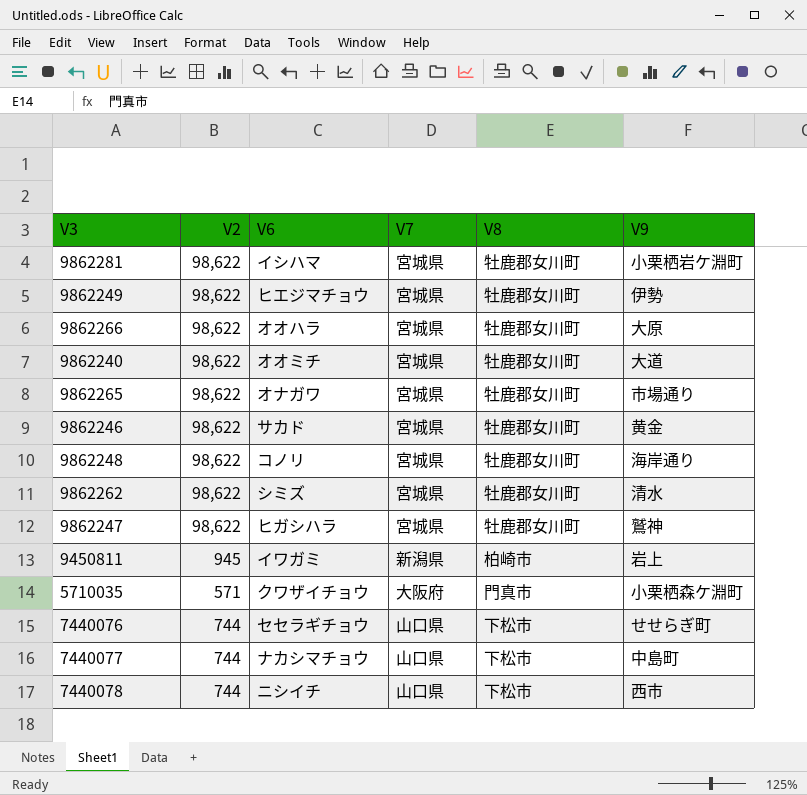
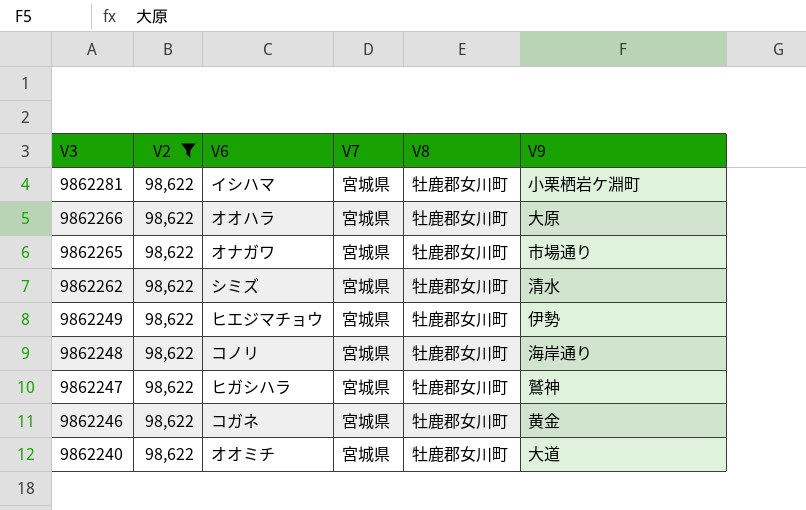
filter: none -> V2 = 98,622
row order: none -> V3 descending
9862246 | V6: サカド -> コガネ

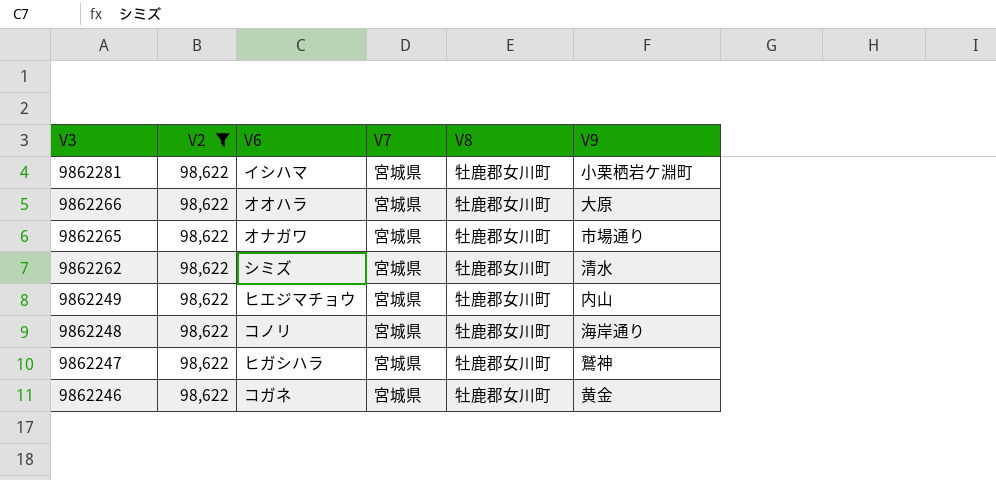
row 9862240: 98,622 | オオミチ | 宮城県 | 牡鹿郡女川町 | 大道 -> none
9862249 | V9: 伊勢 -> 内山

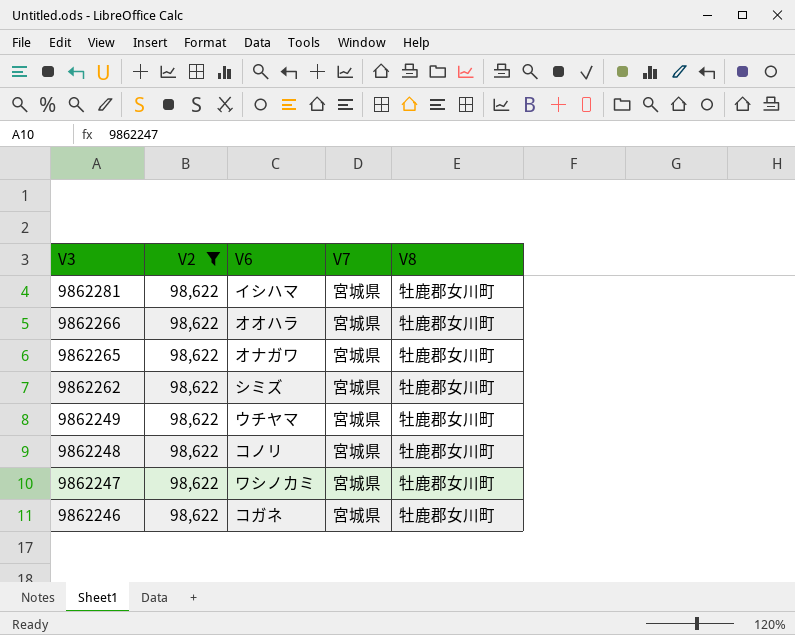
column V9 | position: 6 -> none
9862249 | V6: ヒエジマチョウ -> ウチヤマ
9862247 | V6: ヒガシハラ -> ワシノカミ

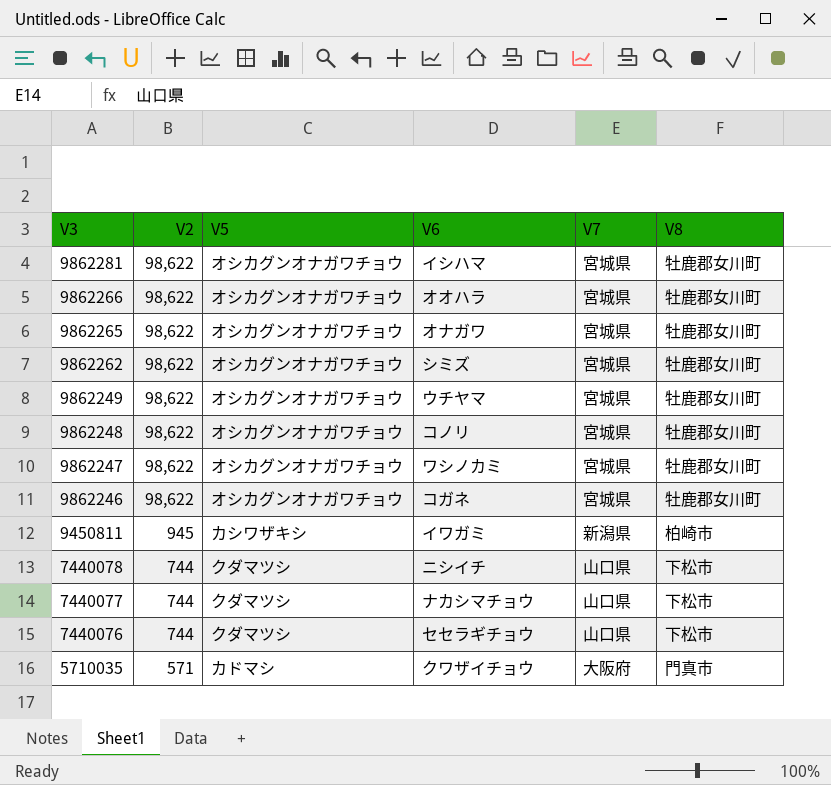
filter: V2 = 98,622 -> none
column V5 | position: none -> 3

